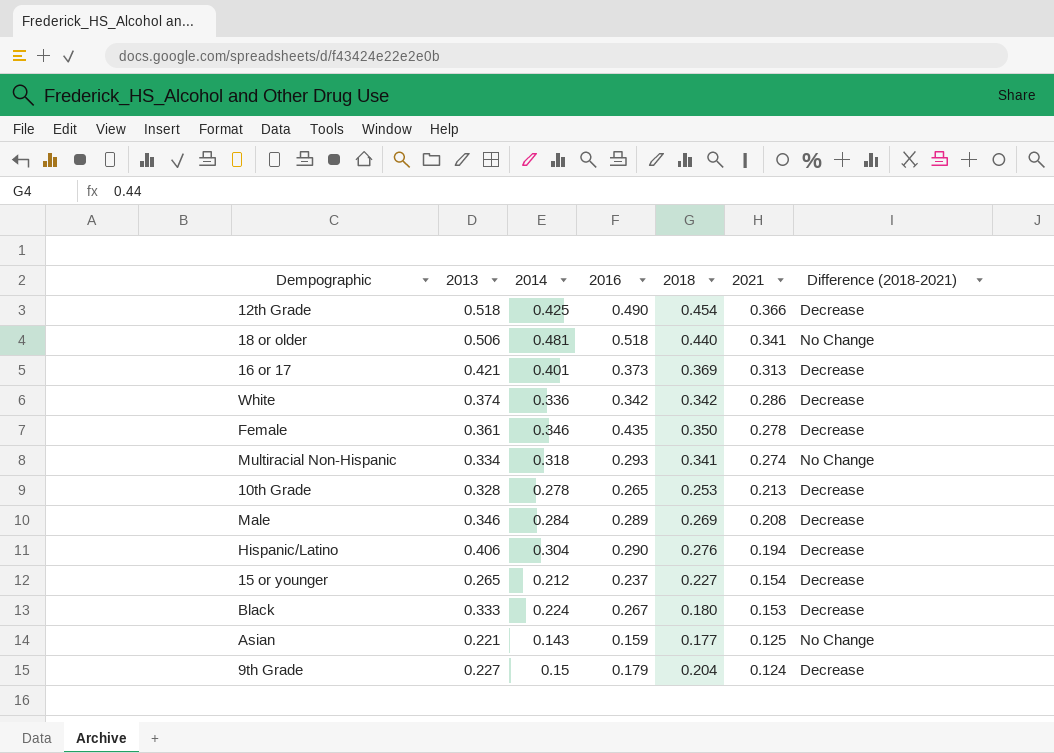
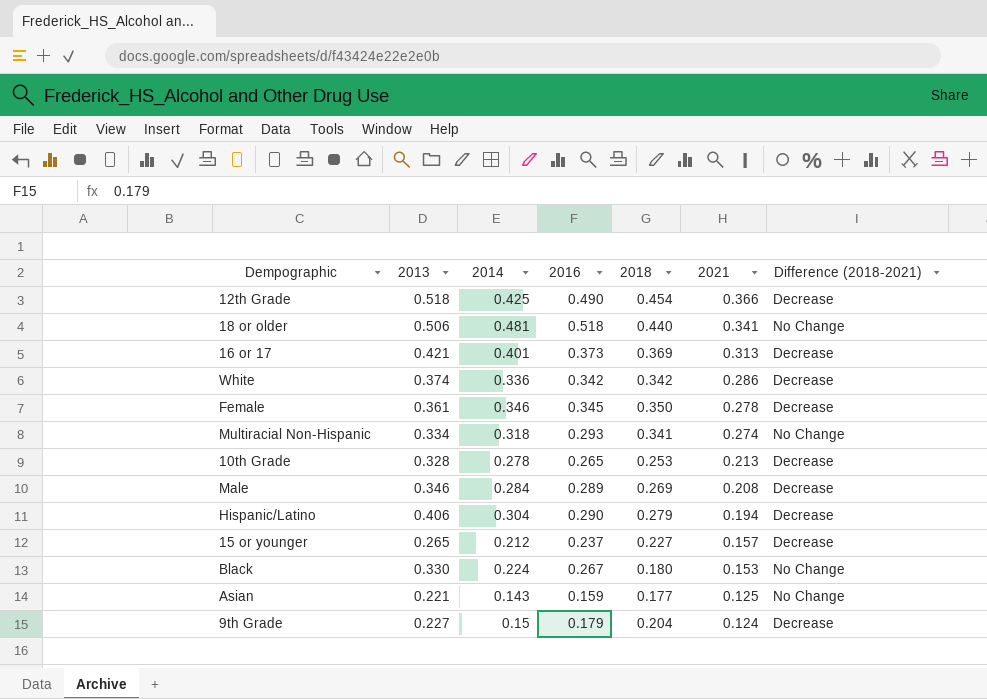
Female | 2016: 0.435 -> 0.345
Hispanic/Latino | 2018: 0.276 -> 0.279
15 or younger | 2021: 0.154 -> 0.157
Black | 2013: 0.333 -> 0.330
Black | Difference (2018-2021): Decrease -> No Change

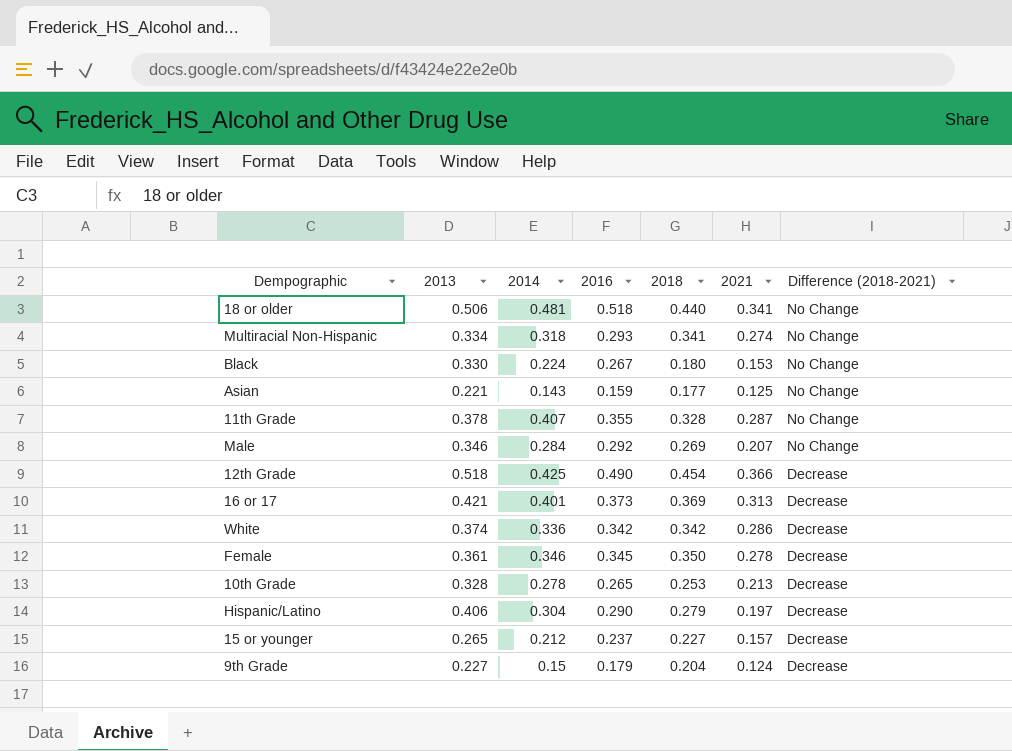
row order: 2021 descending -> Difference (2018-2021) descending
row 11th Grade: none -> 0.378 | 0.407 | 0.355 | 0.328 | 0.287 | No Change
Male | 2016: 0.289 -> 0.292
Male | 2021: 0.208 -> 0.207
Male | Difference (2018-2021): Decrease -> No Change
Hispanic/Latino | 2021: 0.194 -> 0.197

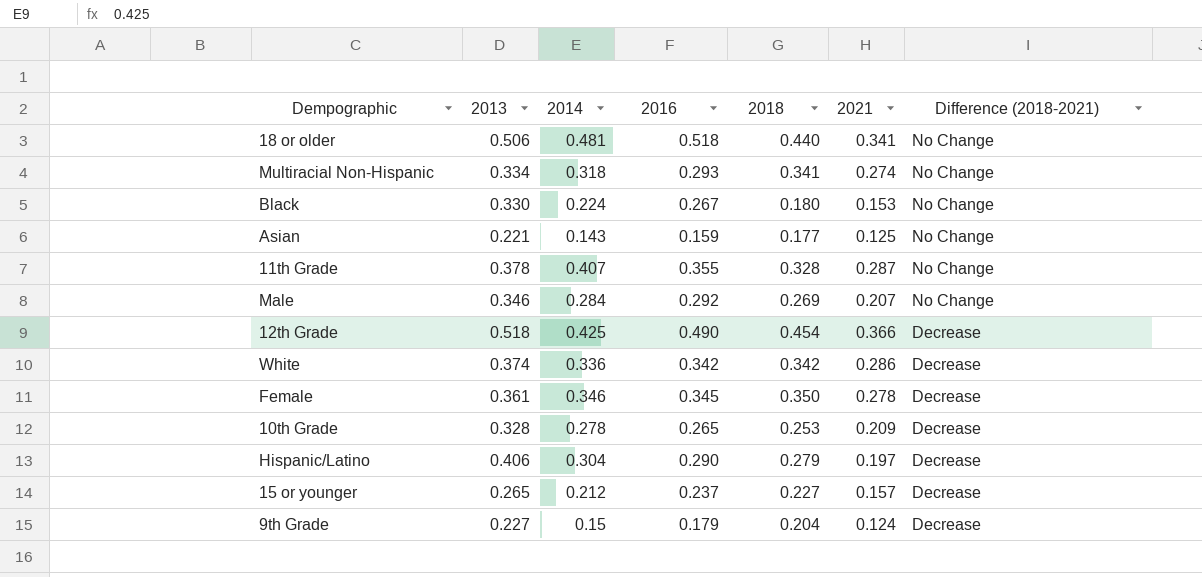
row 16 or 17: 0.421 | 0.401 | 0.373 | 0.369 | 0.313 | Decrease -> none
10th Grade | 2021: 0.213 -> 0.209

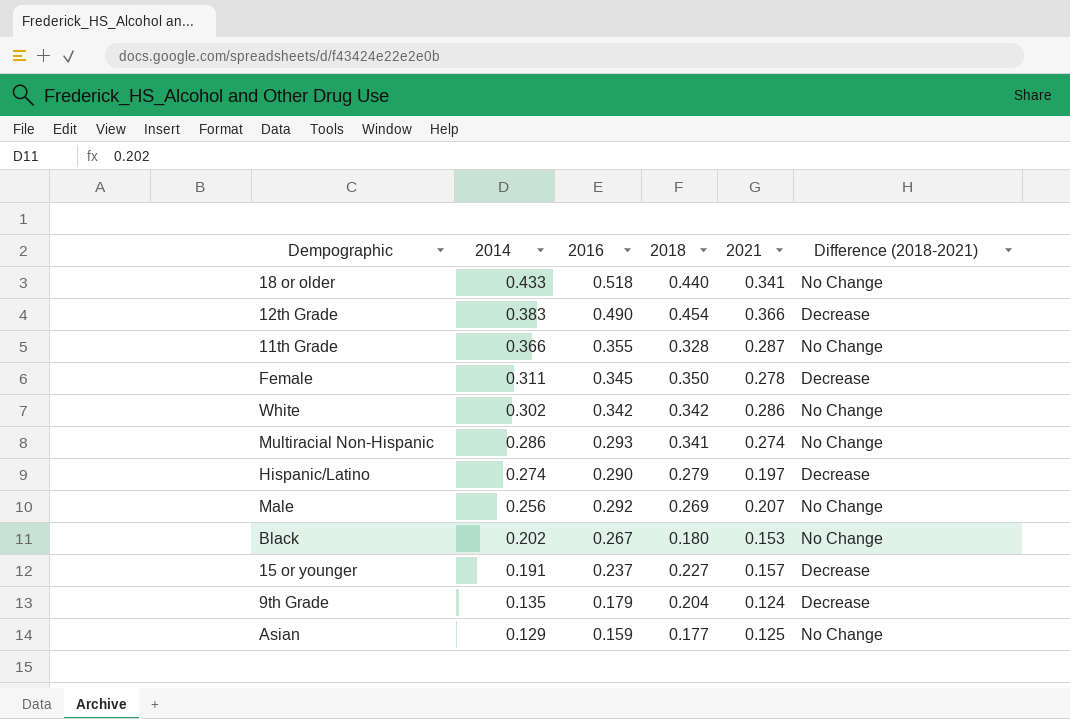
row order: Difference (2018-2021) descending -> 2014 descending
column 2013 | position: 2 -> none
row 10th Grade: 0.328 | 0.278 | 0.265 | 0.253 | 0.209 | Decrease -> none
18 or older | 2014: 0.481 -> 0.433
12th Grade | 2014: 0.425 -> 0.383
11th Grade | 2014: 0.407 -> 0.366
Female | 2014: 0.346 -> 0.311
White | 2014: 0.336 -> 0.302
White | Difference (2018-2021): Decrease -> No Change
Multiracial Non-Hispanic | 2014: 0.318 -> 0.286
Hispanic/Latino | 2014: 0.304 -> 0.274
Male | 2014: 0.284 -> 0.256
Black | 2014: 0.224 -> 0.202
15 or younger | 2014: 0.212 -> 0.191
9th Grade | 2014: 0.15 -> 0.135
Asian | 2014: 0.143 -> 0.129

